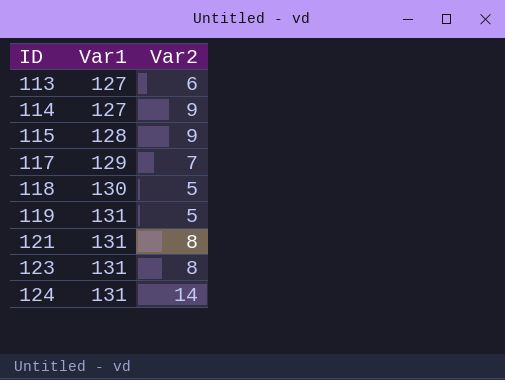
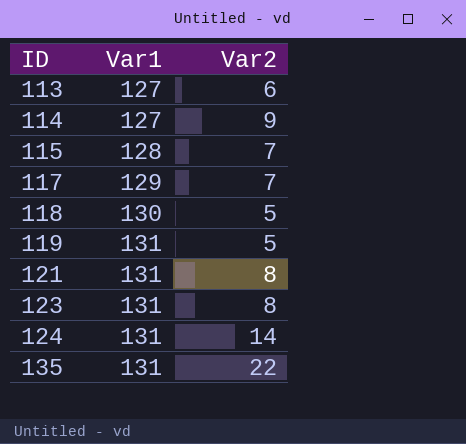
115 | Var2: 9 -> 7
row 135: none -> 131 | 22

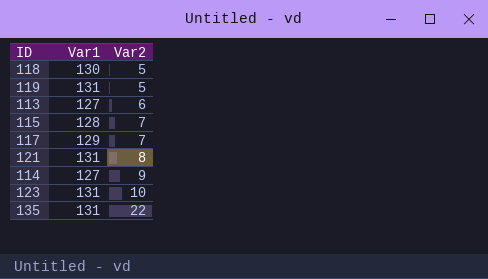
row order: ID ascending -> Var2 ascending
row 124: 131 | 14 -> none
123 | Var2: 8 -> 10

